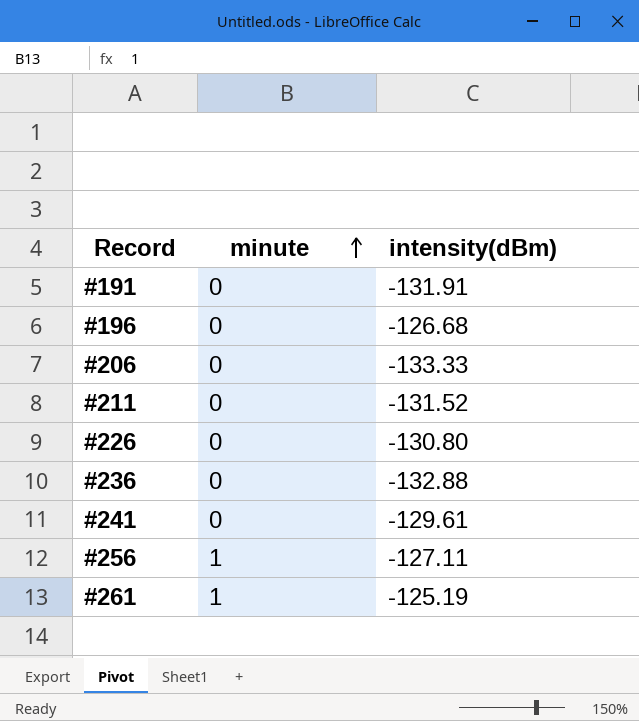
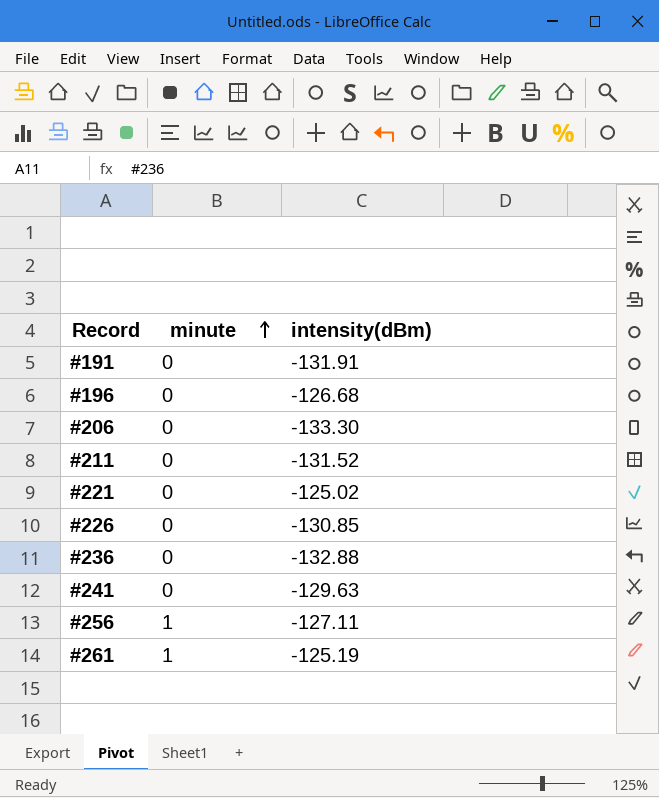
#206 | intensity(dBm): -133.33 -> -133.30
row #221: none -> 0 | -125.02
#226 | intensity(dBm): -130.80 -> -130.85
#241 | intensity(dBm): -129.61 -> -129.63

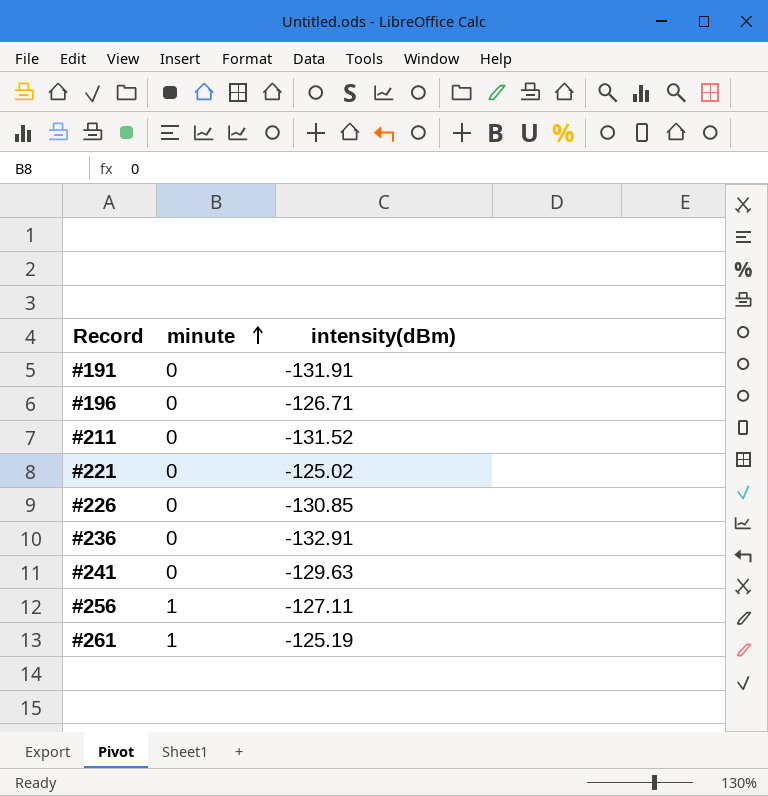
row #206: 0 | -133.30 -> none
#196 | intensity(dBm): -126.68 -> -126.71
#236 | intensity(dBm): -132.88 -> -132.91

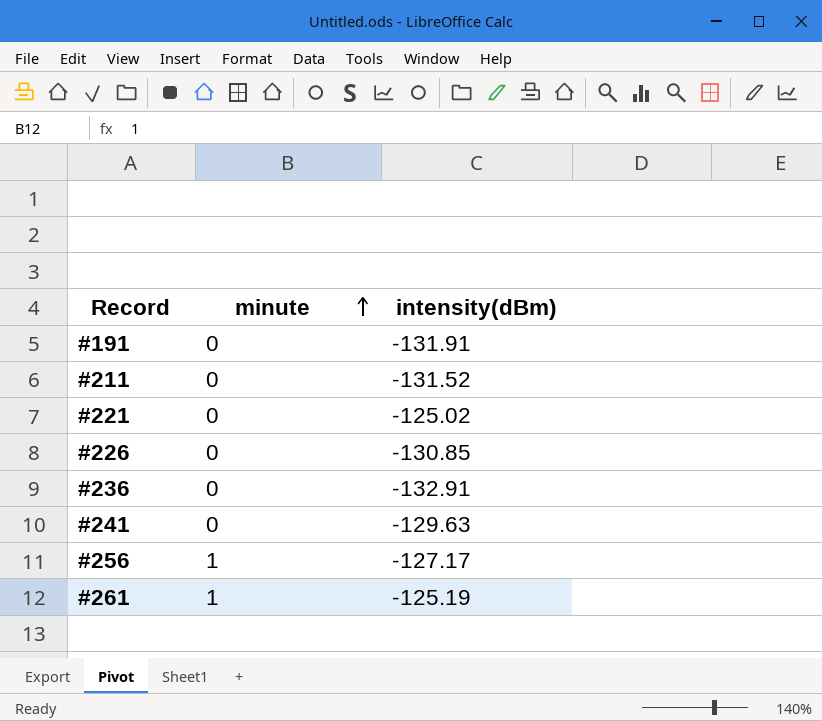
row #196: 0 | -126.71 -> none
#256 | intensity(dBm): -127.11 -> -127.17

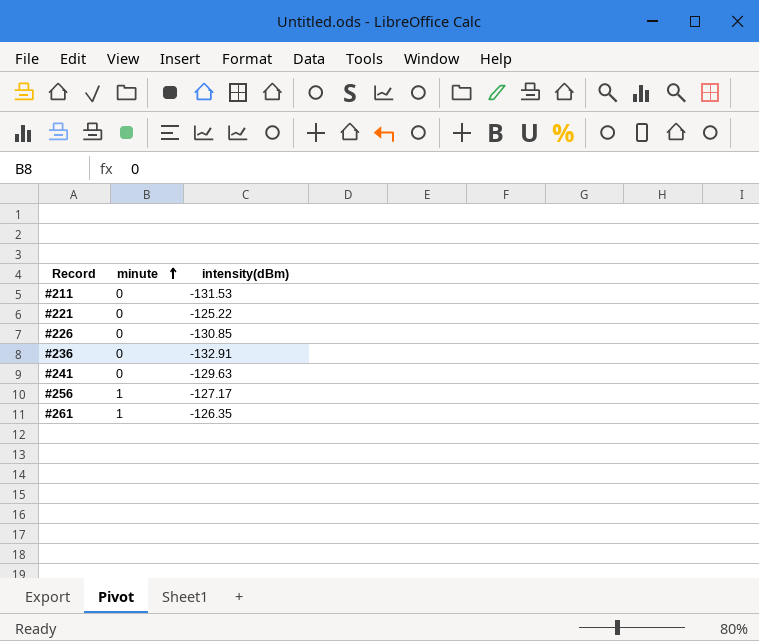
row #191: 0 | -131.91 -> none
#211 | intensity(dBm): -131.52 -> -131.53
#221 | intensity(dBm): -125.02 -> -125.22
#261 | intensity(dBm): -125.19 -> -126.35

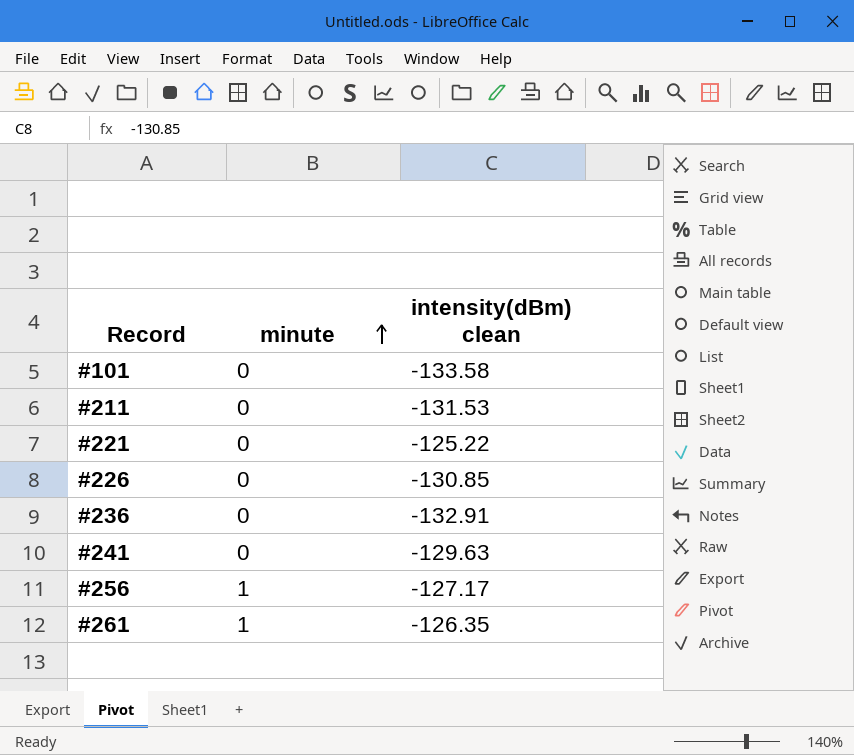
column name: intensity(dBm) -> intensity(dBm) clean
row #101: none -> 0 | -133.58

